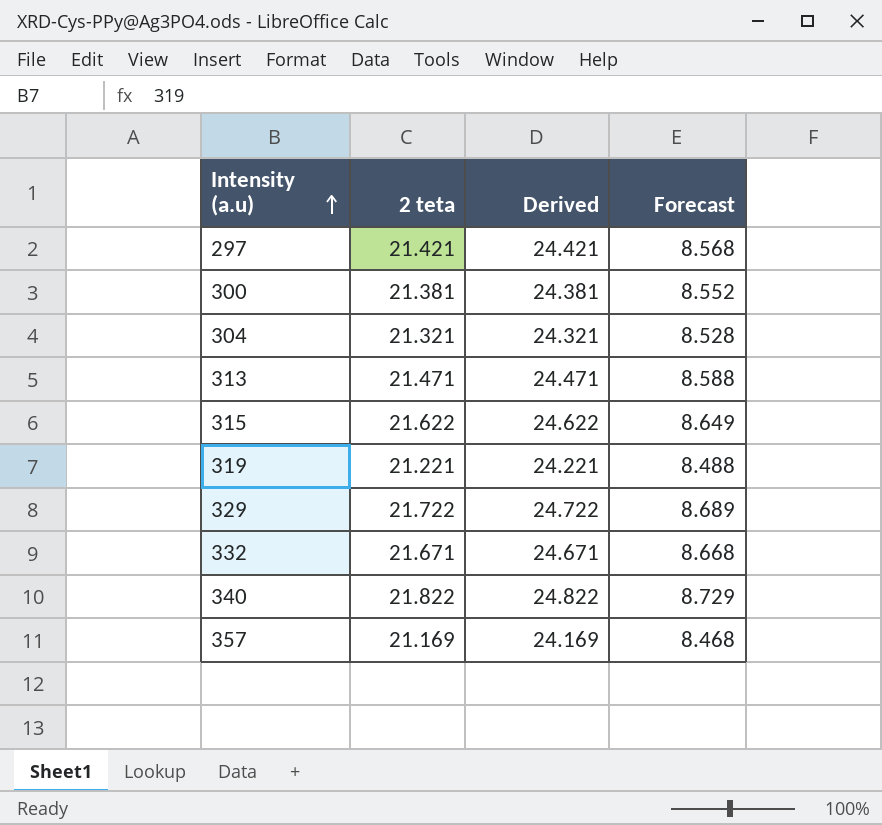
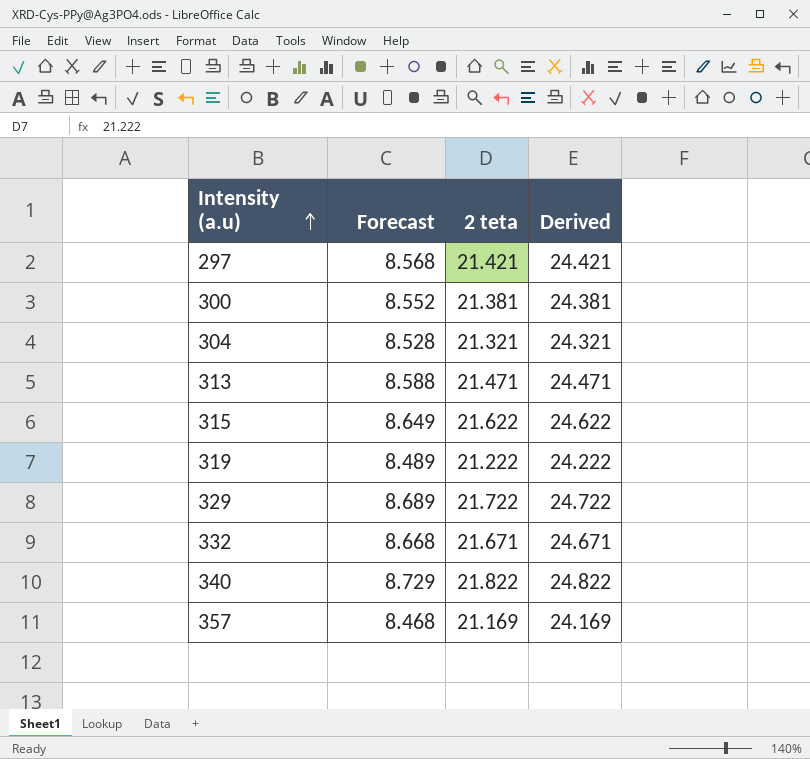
column Forecast | position: 4 -> 2
319 | Forecast: 8.488 -> 8.489
319 | 2 teta: 21.221 -> 21.222
319 | Derived: 24.221 -> 24.222

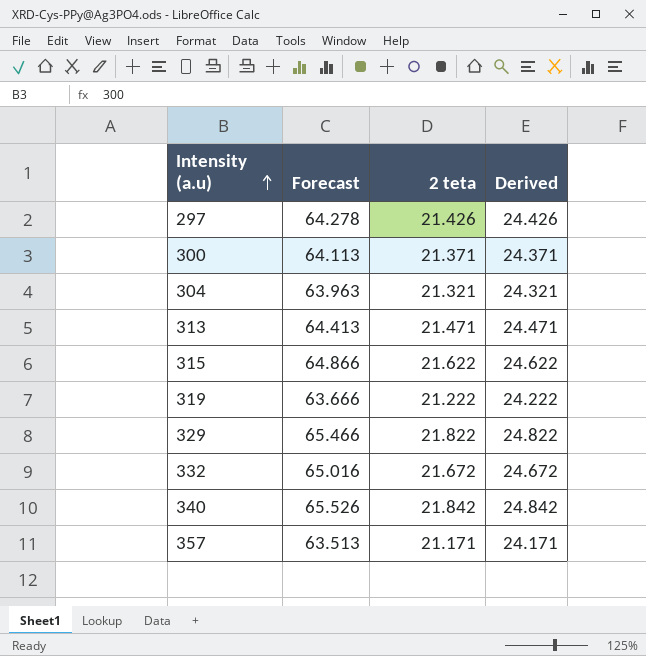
column Forecast | formula: [2 teta] * 0.4 -> [2 teta] * 3
297 | 2 teta: 21.421 -> 21.426
297 | Derived: 24.421 -> 24.426
300 | 2 teta: 21.381 -> 21.371
300 | Derived: 24.381 -> 24.371
329 | 2 teta: 21.722 -> 21.822
329 | Derived: 24.722 -> 24.822
332 | 2 teta: 21.671 -> 21.672
332 | Derived: 24.671 -> 24.672
340 | 2 teta: 21.822 -> 21.842
340 | Derived: 24.822 -> 24.842
357 | 2 teta: 21.169 -> 21.171
357 | Derived: 24.169 -> 24.171

